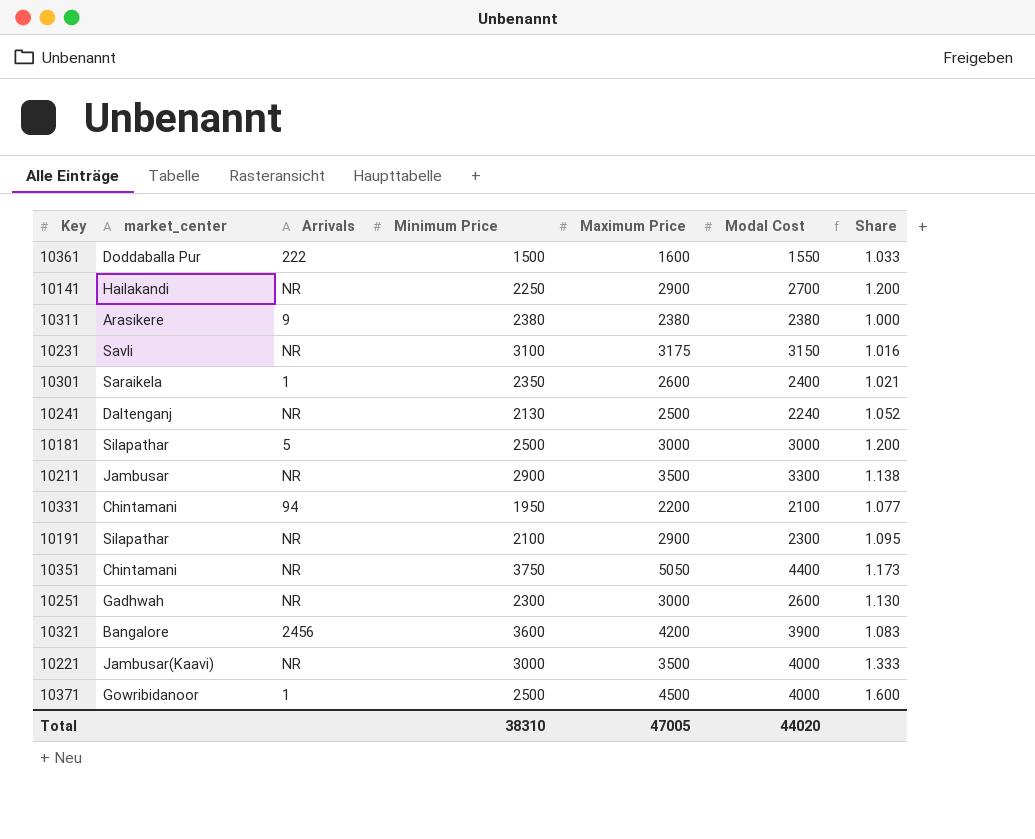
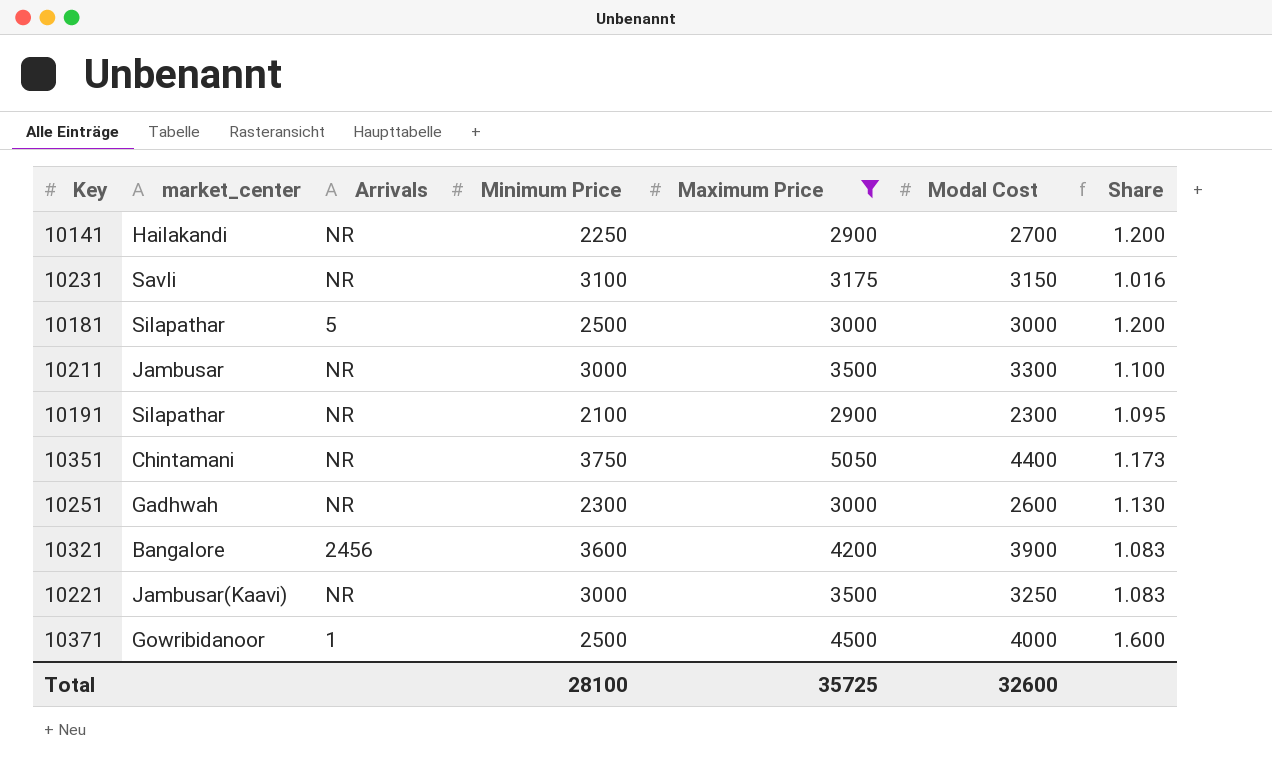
filter: none -> Maximum Price >= 2900
10211 | Minimum Price: 2900 -> 3000
10211 | Share: 1.138 -> 1.100
10221 | Modal Cost: 4000 -> 3250
10221 | Share: 1.333 -> 1.083
Total | Minimum Price: 38310 -> 28100
Total | Maximum Price: 47005 -> 35725
Total | Modal Cost: 44020 -> 32600

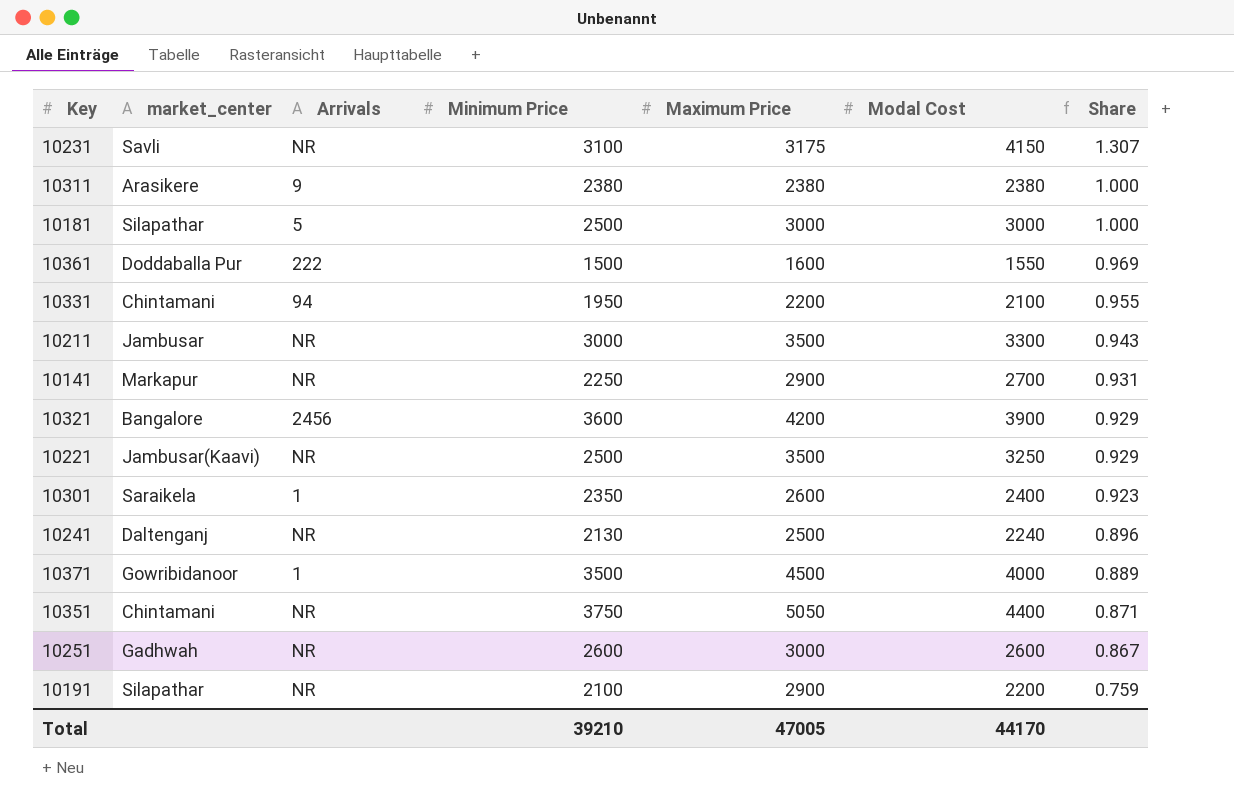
filter: Maximum Price >= 2900 -> none
row order: none -> Share descending
column Share | formula: [Modal Cost] / [Minimum Price] -> [Modal Cost] / [Maximum Price]
10231 | Modal Cost: 3150 -> 4150
10141 | market_center: Hailakandi -> Markapur
10221 | Minimum Price: 3000 -> 2500
10371 | Minimum Price: 2500 -> 3500
10251 | Minimum Price: 2300 -> 2600
10191 | Modal Cost: 2300 -> 2200
Total | Minimum Price: 28100 -> 39210
Total | Maximum Price: 35725 -> 47005
Total | Modal Cost: 32600 -> 44170

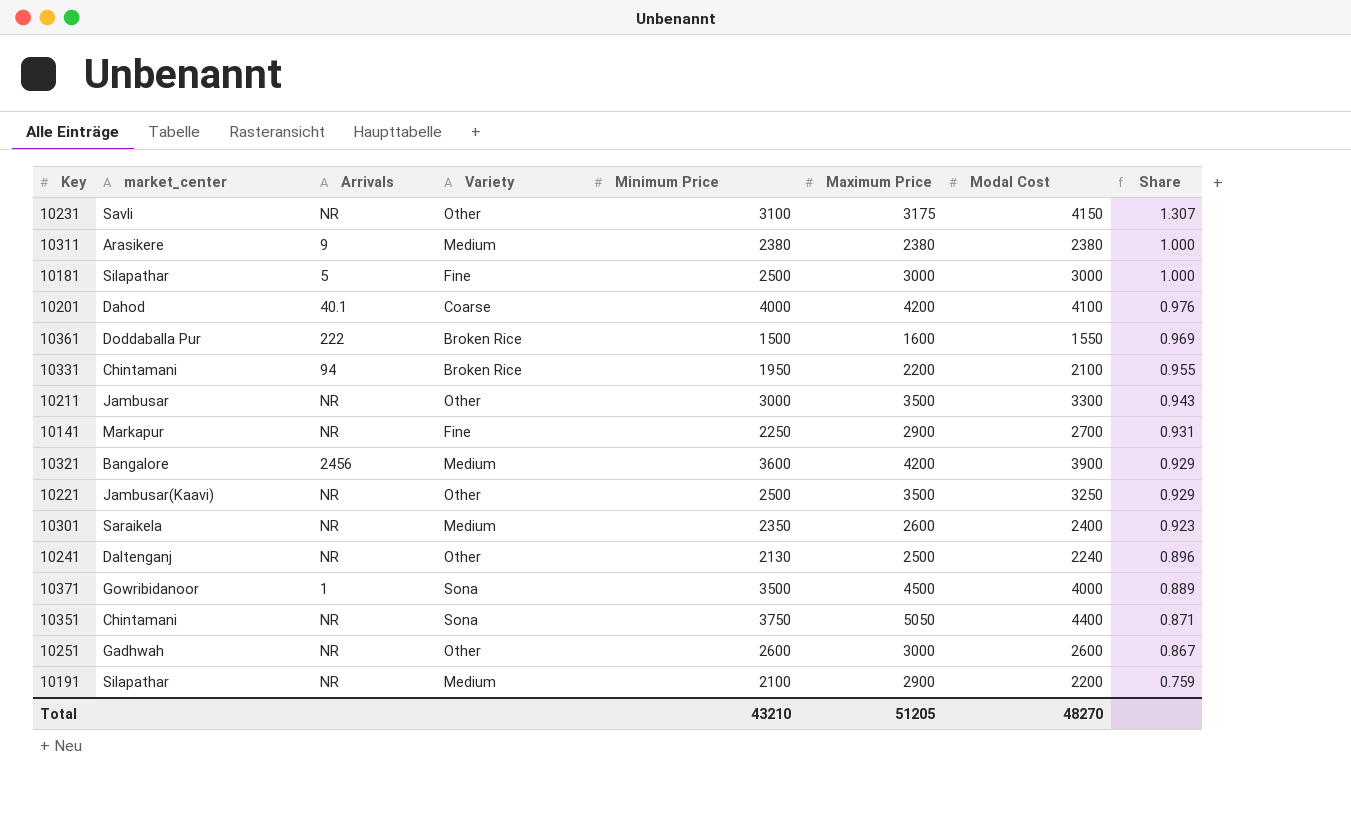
column Variety | position: none -> 4
row 10201: none -> Dahod | 40.1 | Coarse | 4000 | 4200 | 4100 | 0.976
10301 | Arrivals: 1 -> NR
Total | Minimum Price: 39210 -> 43210
Total | Maximum Price: 47005 -> 51205
Total | Modal Cost: 44170 -> 48270

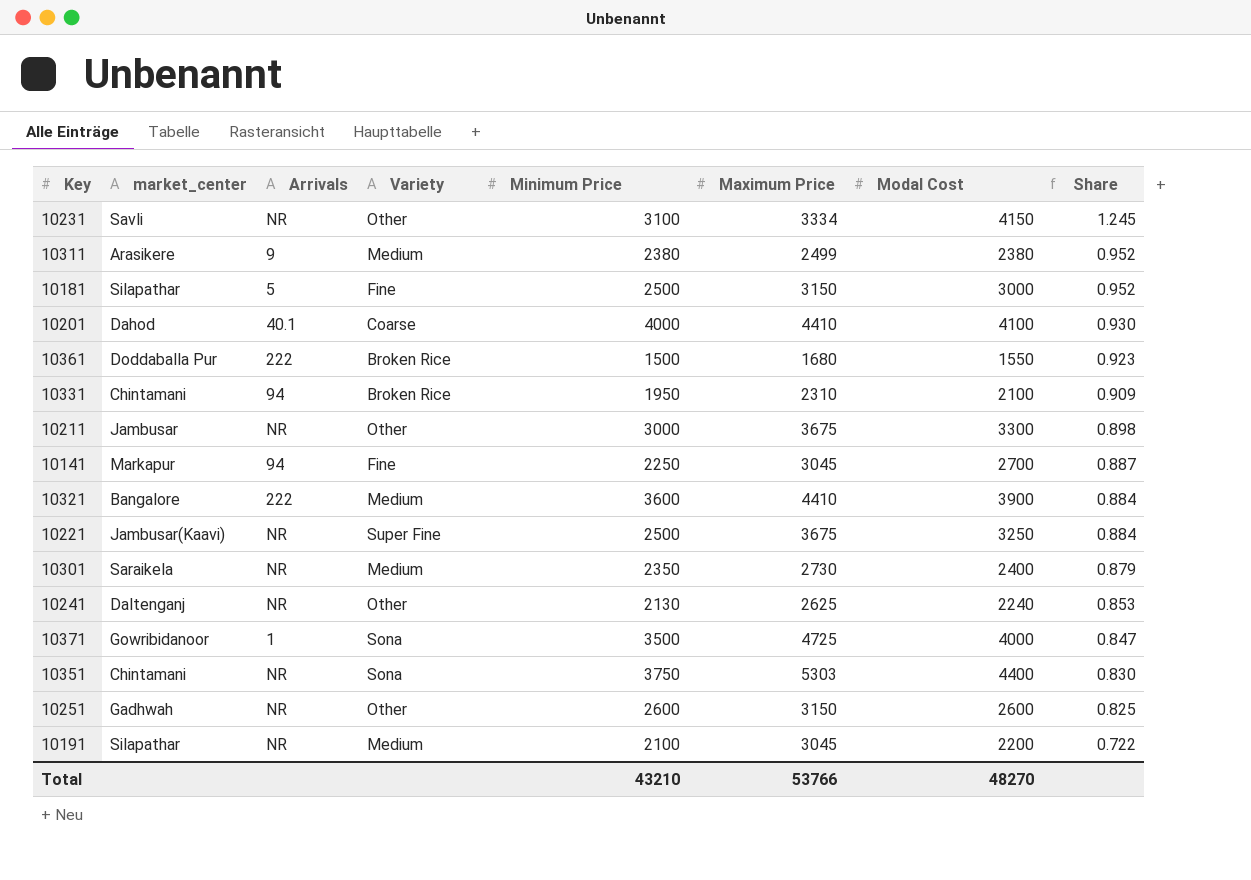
10231 | Maximum Price: 3175 -> 3334
10231 | Share: 1.307 -> 1.245
10311 | Maximum Price: 2380 -> 2499
10311 | Share: 1.000 -> 0.952
10181 | Maximum Price: 3000 -> 3150
10181 | Share: 1.000 -> 0.952
10201 | Maximum Price: 4200 -> 4410
10201 | Share: 0.976 -> 0.930
10361 | Maximum Price: 1600 -> 1680
10361 | Share: 0.969 -> 0.923
10331 | Maximum Price: 2200 -> 2310
10331 | Share: 0.955 -> 0.909
10211 | Maximum Price: 3500 -> 3675
10211 | Share: 0.943 -> 0.898
10141 | Arrivals: NR -> 94
10141 | Maximum Price: 2900 -> 3045
10141 | Share: 0.931 -> 0.887
10321 | Arrivals: 2456 -> 222
10321 | Maximum Price: 4200 -> 4410
10321 | Share: 0.929 -> 0.884
10221 | Variety: Other -> Super Fine
10221 | Maximum Price: 3500 -> 3675
10221 | Share: 0.929 -> 0.884
10301 | Maximum Price: 2600 -> 2730
10301 | Share: 0.923 -> 0.879
10241 | Maximum Price: 2500 -> 2625
10241 | Share: 0.896 -> 0.853
10371 | Maximum Price: 4500 -> 4725
10371 | Share: 0.889 -> 0.847
10351 | Maximum Price: 5050 -> 5303
10351 | Share: 0.871 -> 0.830
10251 | Maximum Price: 3000 -> 3150
10251 | Share: 0.867 -> 0.825
10191 | Maximum Price: 2900 -> 3045
10191 | Share: 0.759 -> 0.722
Total | Maximum Price: 51205 -> 53766

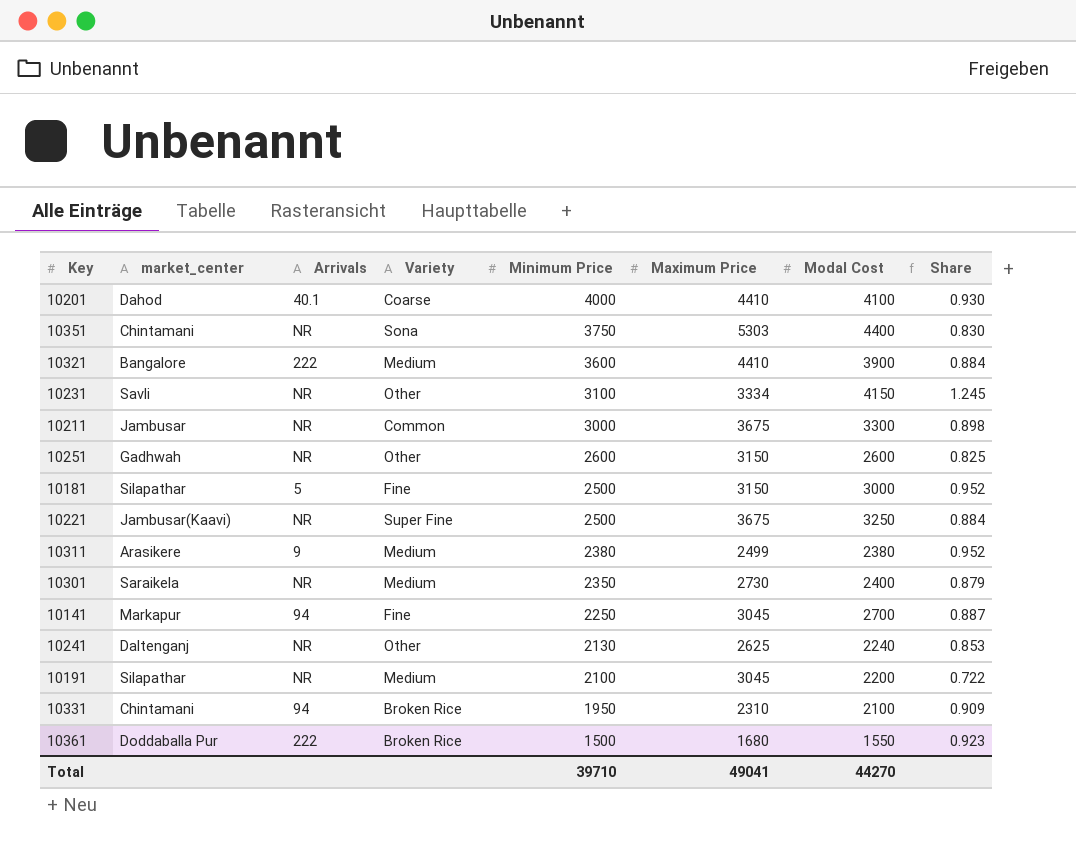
row order: Share descending -> Minimum Price descending
row 10371: Gowribidanoor | 1 | Sona | 3500 | 4725 | 4000 | 0.847 -> none
10211 | Variety: Other -> Common
Total | Minimum Price: 43210 -> 39710
Total | Maximum Price: 53766 -> 49041
Total | Modal Cost: 48270 -> 44270

